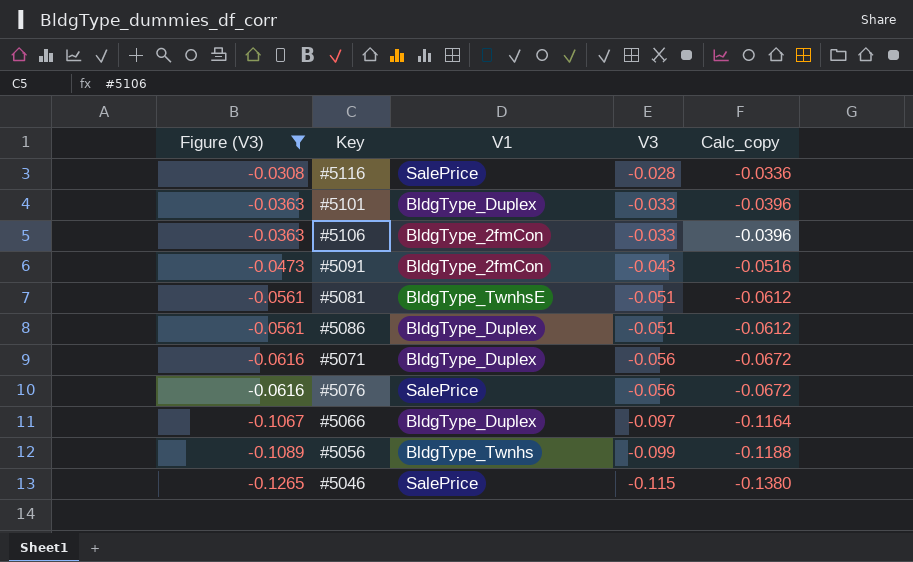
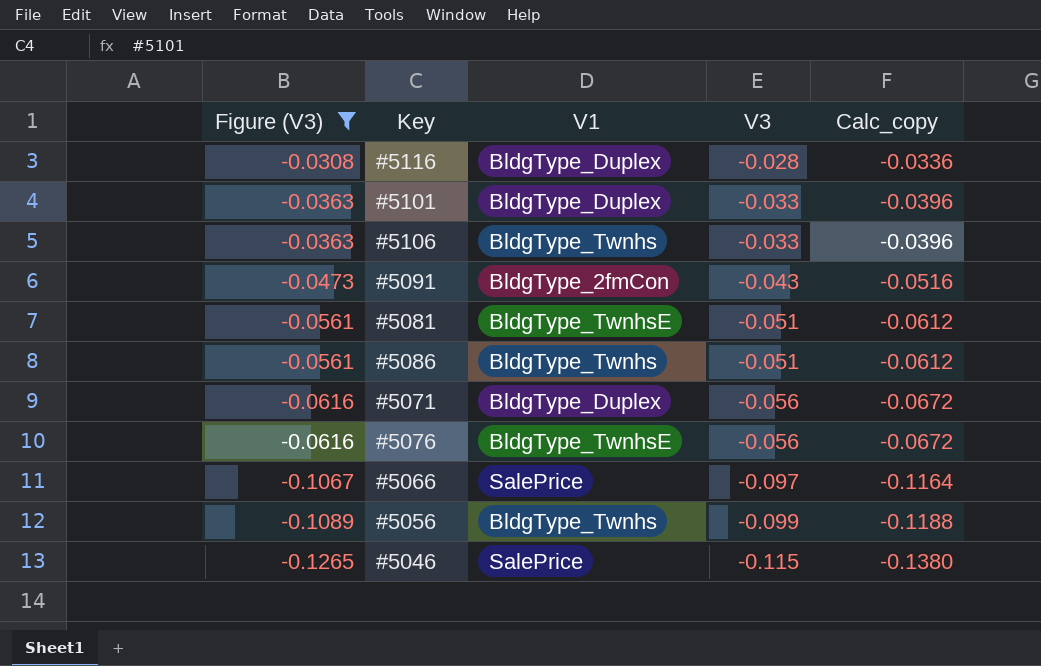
#5116 | V1: SalePrice -> BldgType_Duplex
#5106 | V1: BldgType_2fmCon -> BldgType_Twnhs
#5086 | V1: BldgType_Duplex -> BldgType_Twnhs
#5076 | V1: SalePrice -> BldgType_TwnhsE
#5066 | V1: BldgType_Duplex -> SalePrice

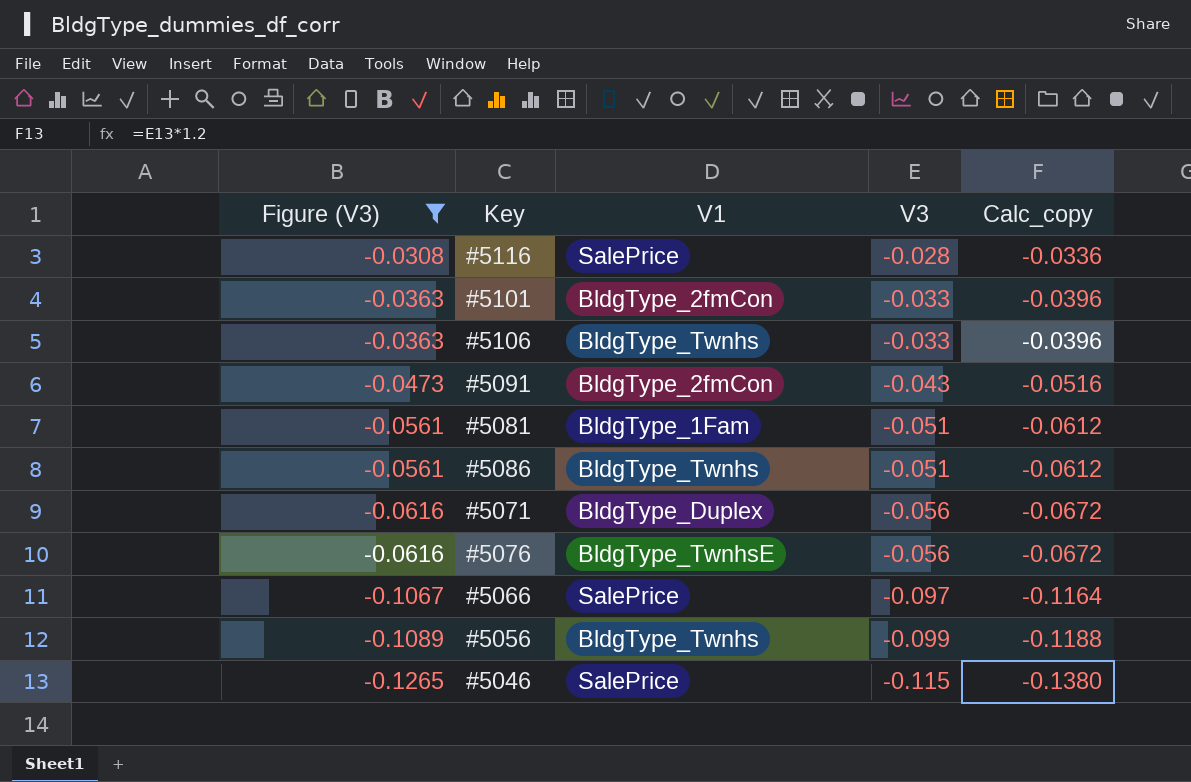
#5116 | V1: BldgType_Duplex -> SalePrice
#5101 | V1: BldgType_Duplex -> BldgType_2fmCon
#5081 | V1: BldgType_TwnhsE -> BldgType_1Fam

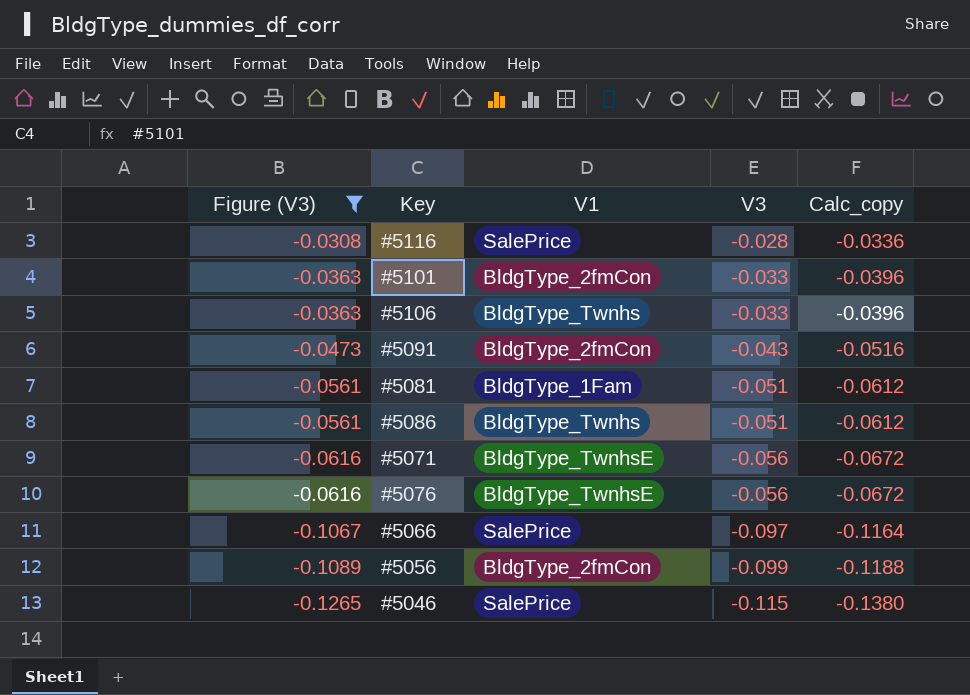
#5071 | V1: BldgType_Duplex -> BldgType_TwnhsE
#5056 | V1: BldgType_Twnhs -> BldgType_2fmCon

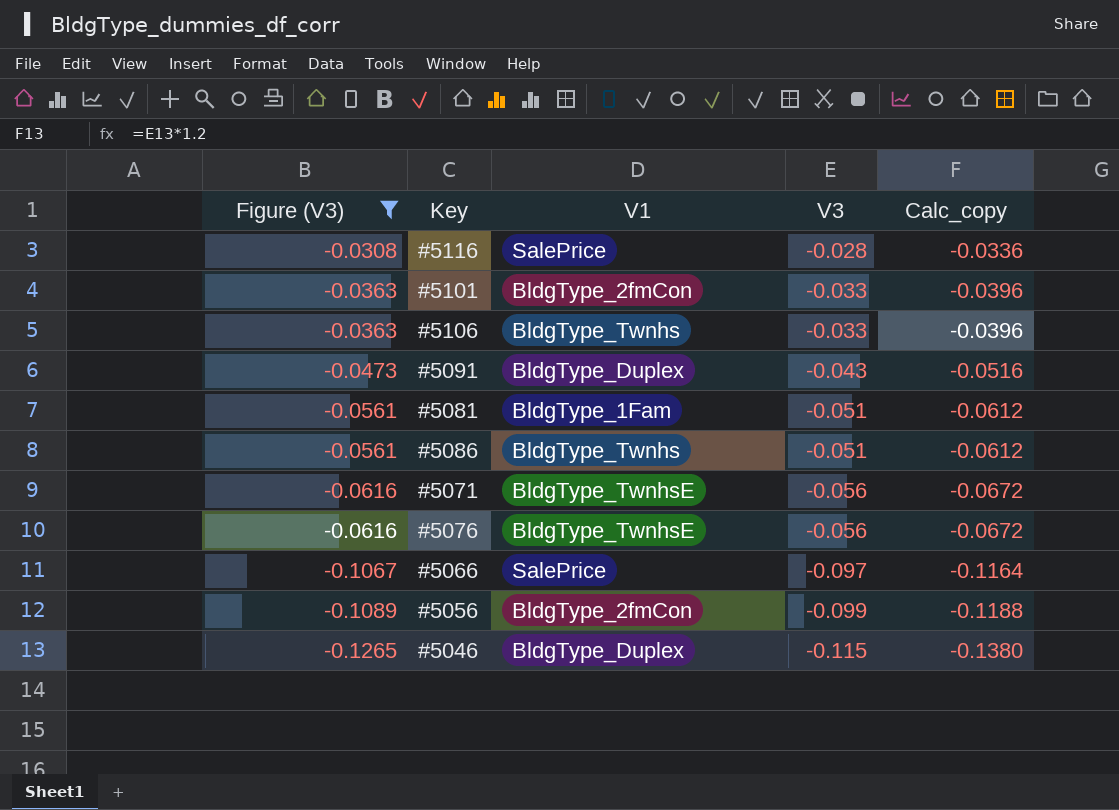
#5091 | V1: BldgType_2fmCon -> BldgType_Duplex
#5046 | V1: SalePrice -> BldgType_Duplex

